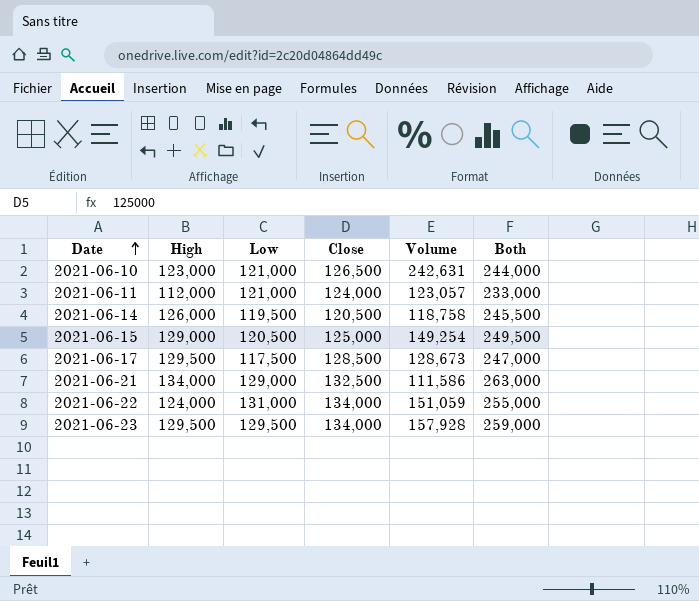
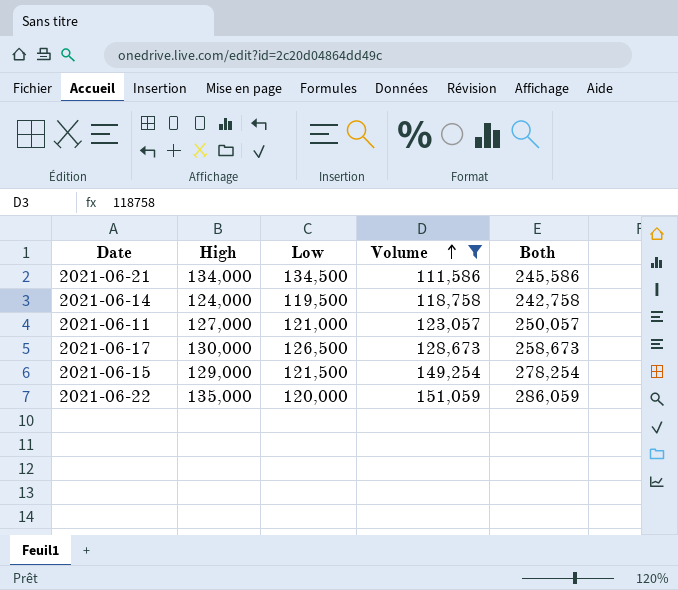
filter: none -> Volume <= 151,059
row order: Date ascending -> Volume ascending
column Close | position: 4 -> none
column Both | formula: [High] + [Low] -> [High] + [Volume]
2021-06-21 | Low: 129,000 -> 134,500
2021-06-14 | High: 126,000 -> 124,000
2021-06-11 | High: 112,000 -> 127,000
2021-06-17 | High: 129,500 -> 130,000
2021-06-17 | Low: 117,500 -> 126,500
2021-06-15 | Low: 120,500 -> 121,500
2021-06-22 | High: 124,000 -> 135,000
2021-06-22 | Low: 131,000 -> 120,000

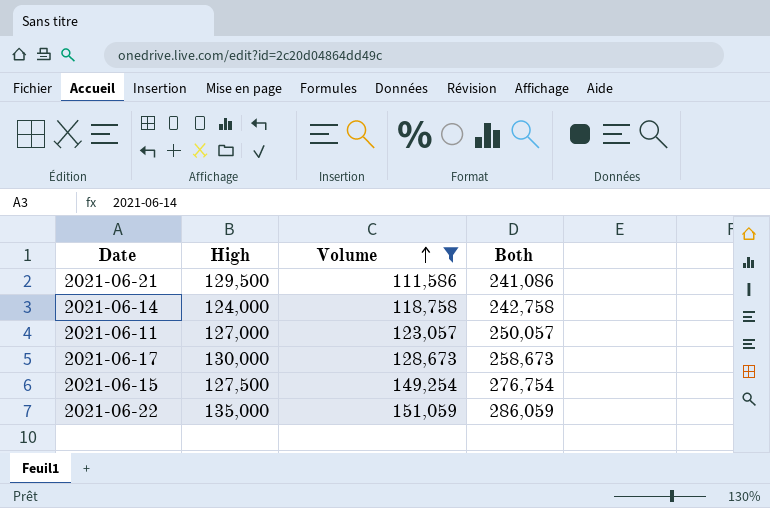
column Low | position: 3 -> none
2021-06-21 | High: 134,000 -> 129,500
2021-06-21 | Both: 245,586 -> 241,086
2021-06-15 | High: 129,000 -> 127,500
2021-06-15 | Both: 278,254 -> 276,754

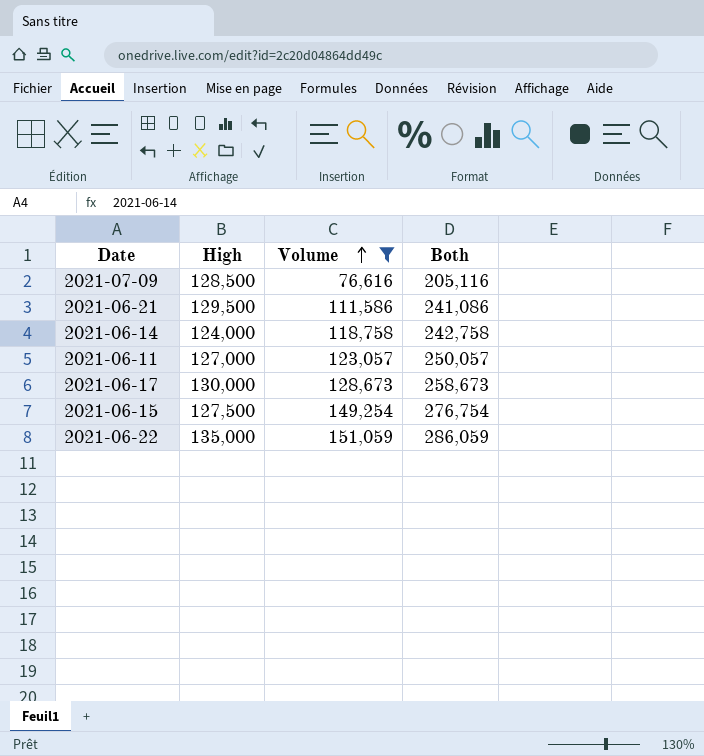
row 2021-07-09: none -> 128,500 | 76,616 | 205,116

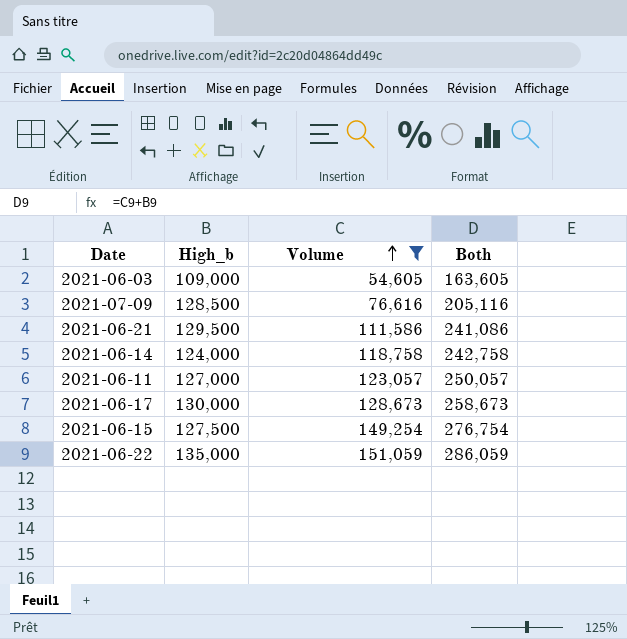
column name: High -> High_b
row 2021-06-03: none -> 109,000 | 54,605 | 163,605

